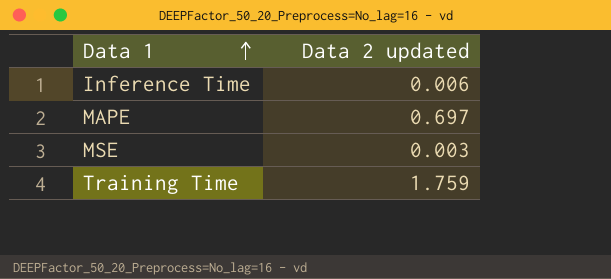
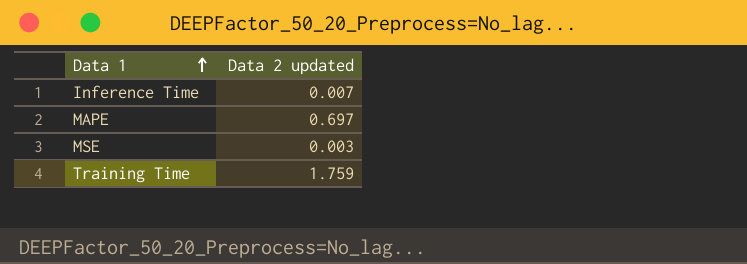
Inference Time | Data 2 updated: 0.006 -> 0.007

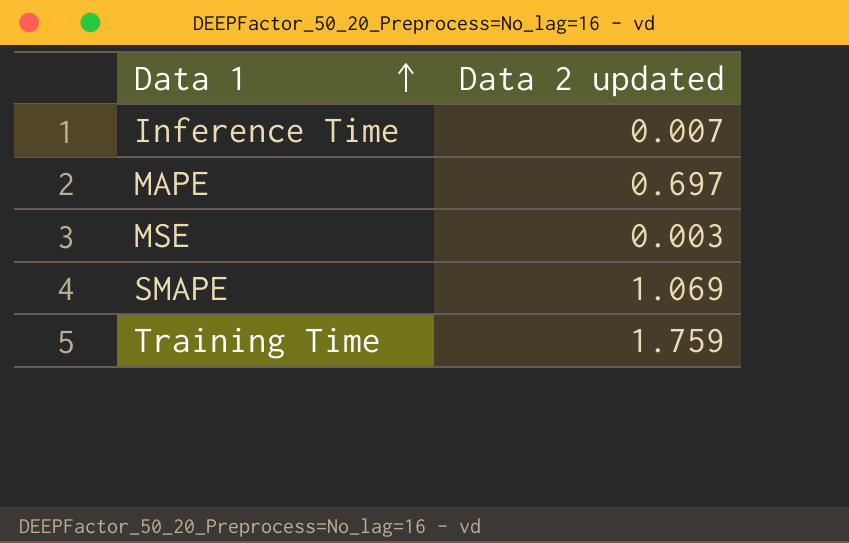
row SMAPE: none -> 1.069

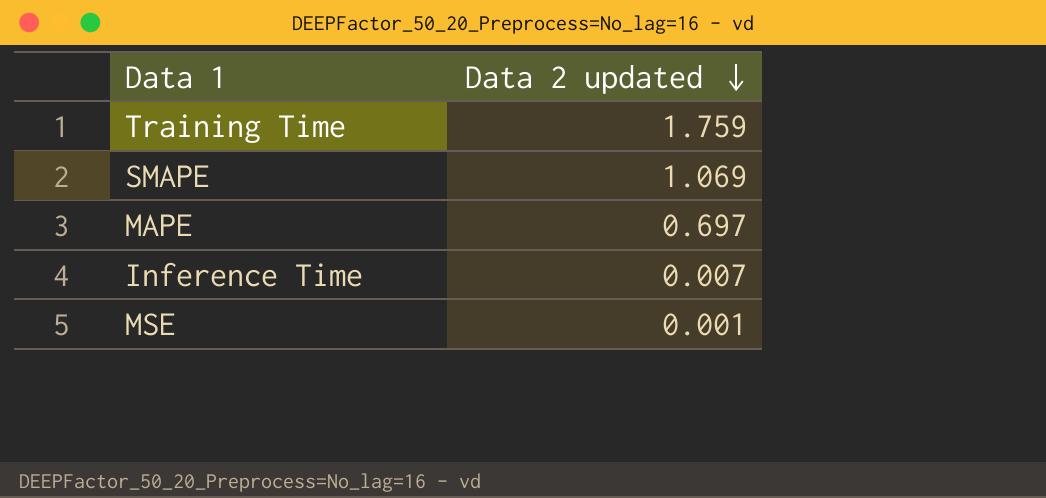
row order: Data 1 ascending -> Data 2 updated descending
MSE | Data 2 updated: 0.003 -> 0.001

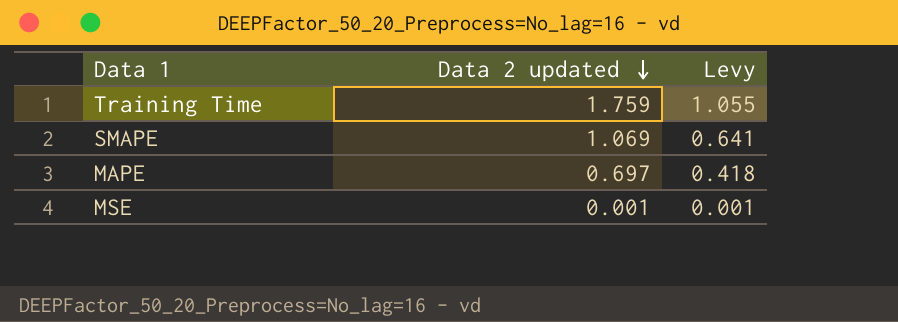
column Levy | formula: none -> [Data 2 updated] * 0.6
row Inference Time: 0.007 -> none

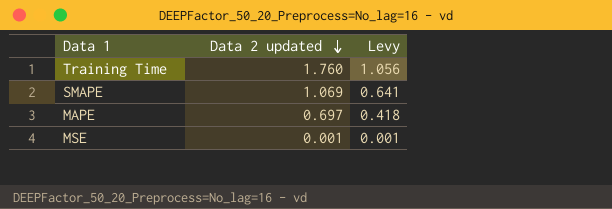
Training Time | Data 2 updated: 1.759 -> 1.760
Training Time | Levy: 1.055 -> 1.056

